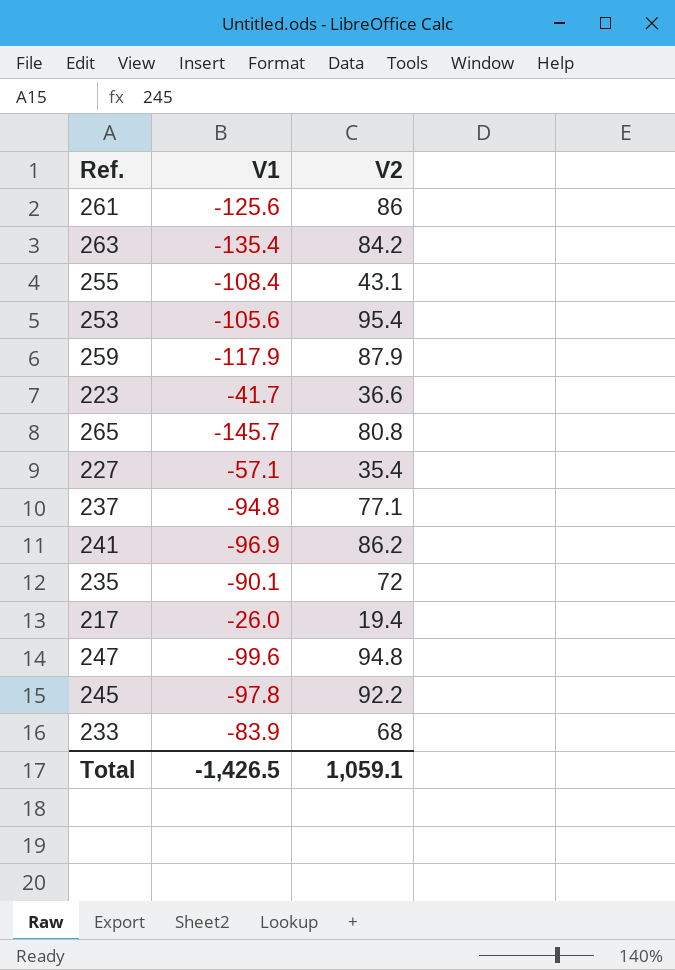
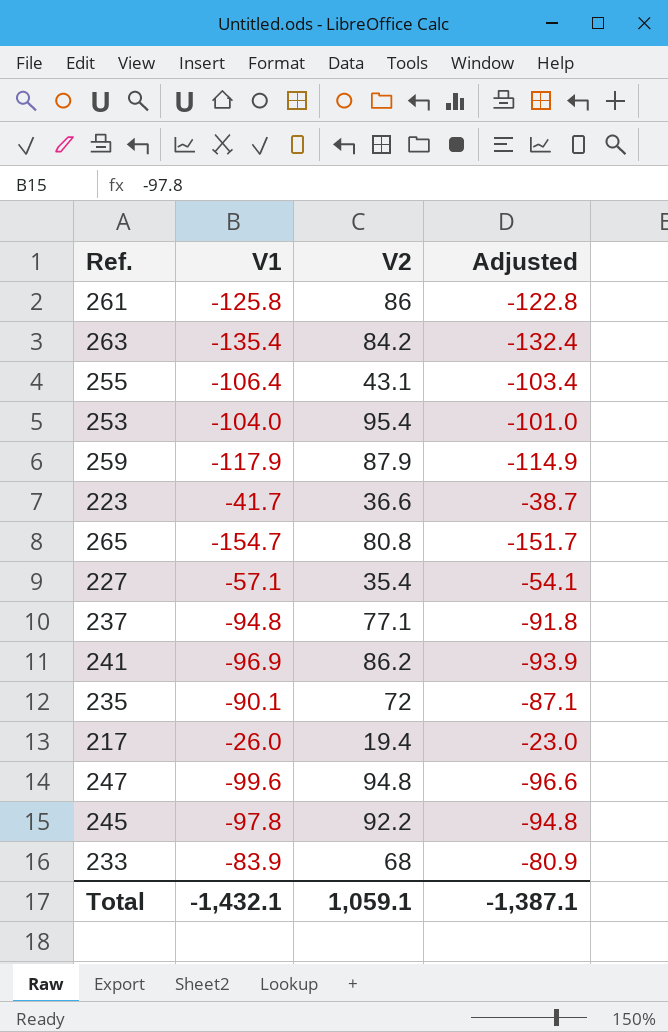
column Adjusted | formula: none -> [V1] + 3
261 | V1: -125.6 -> -125.8
255 | V1: -108.4 -> -106.4
253 | V1: -105.6 -> -104.0
265 | V1: -145.7 -> -154.7
Total | V1: -1,426.5 -> -1,432.1

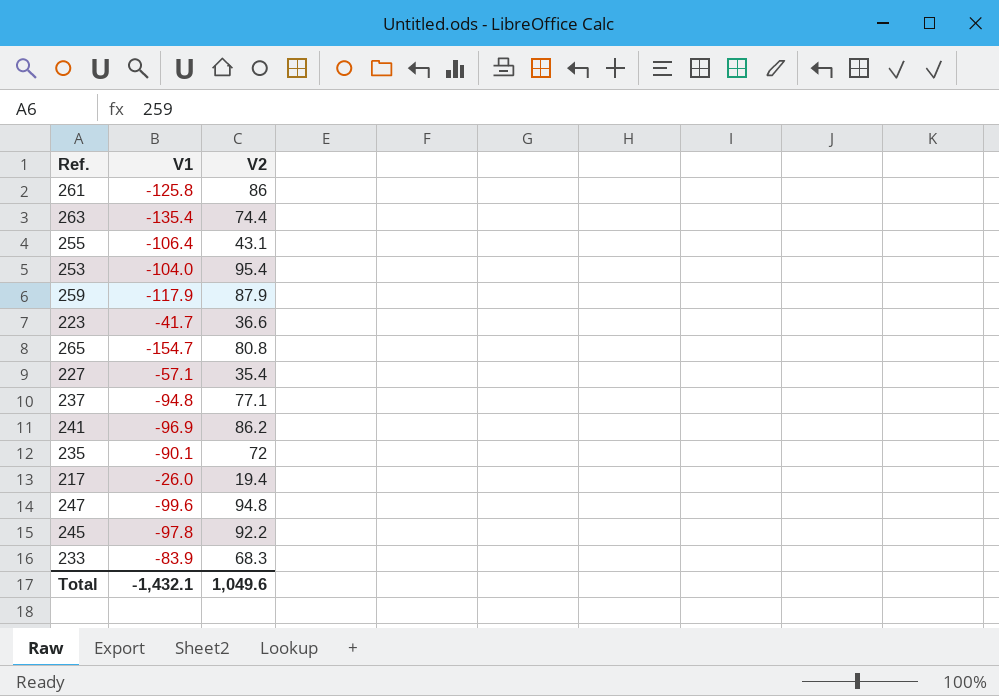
column Adjusted | formula: [V1] + 3 -> none
263 | V2: 84.2 -> 74.4
233 | V2: 68 -> 68.3
Total | V2: 1,059.1 -> 1,049.6

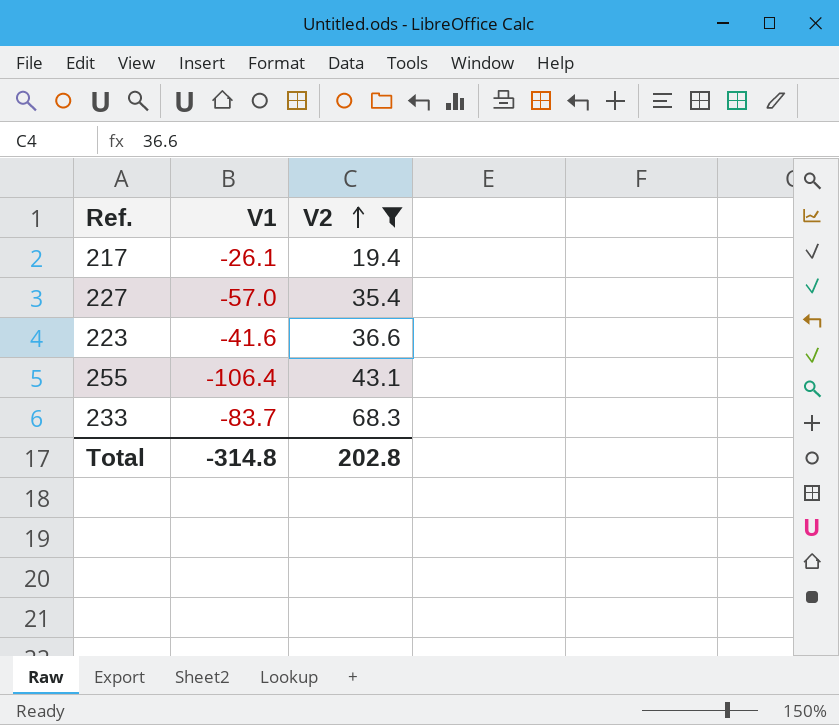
filter: none -> V2 <= 68.3
row order: none -> V2 ascending
217 | V1: -26.0 -> -26.1
227 | V1: -57.1 -> -57.0
223 | V1: -41.7 -> -41.6
233 | V1: -83.9 -> -83.7
Total | V1: -1,432.1 -> -314.8
Total | V2: 1,049.6 -> 202.8

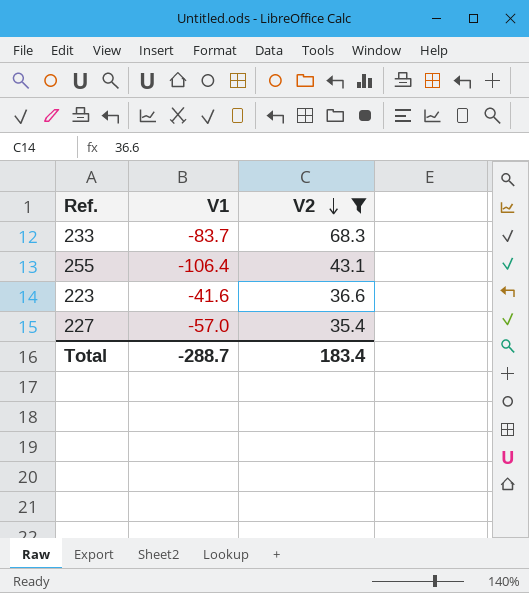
row order: V2 ascending -> V2 descending
row 217: -26.1 | 19.4 -> none
Total | V1: -314.8 -> -288.7
Total | V2: 202.8 -> 183.4

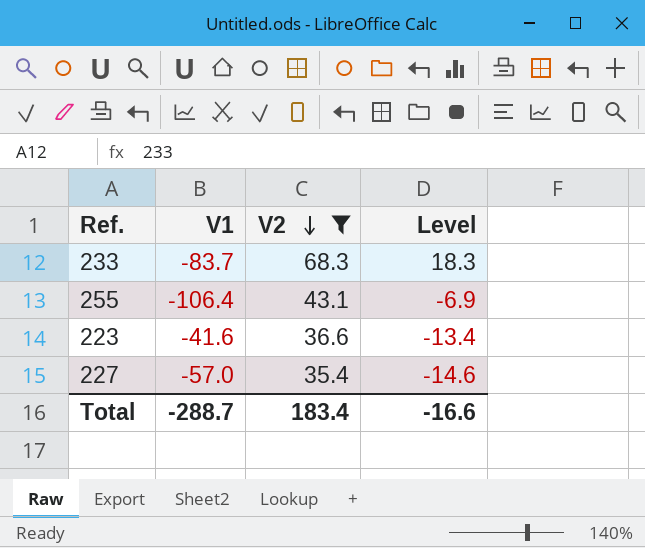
column Level | formula: none -> [V2] - 50

